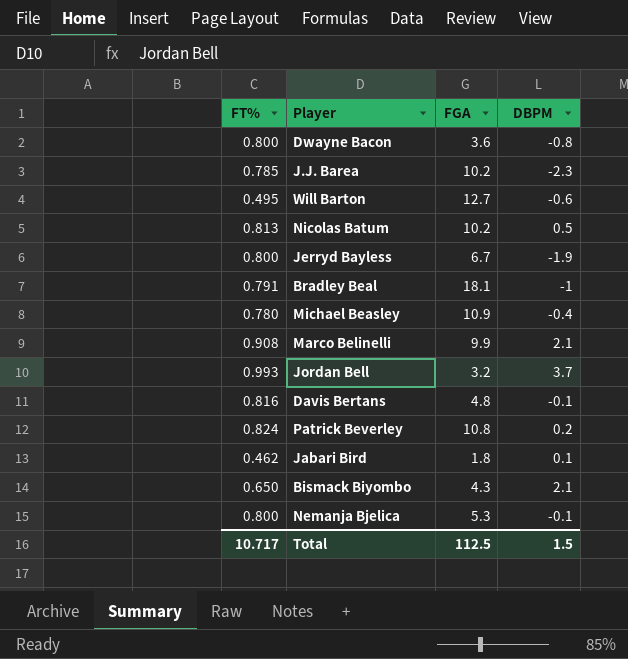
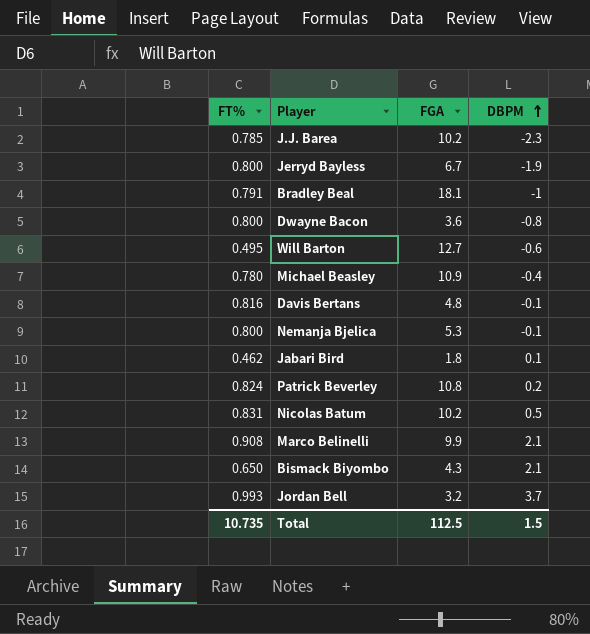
row order: none -> DBPM ascending
Nicolas Batum | FT%: 0.813 -> 0.831
Total | FT%: 10.717 -> 10.735

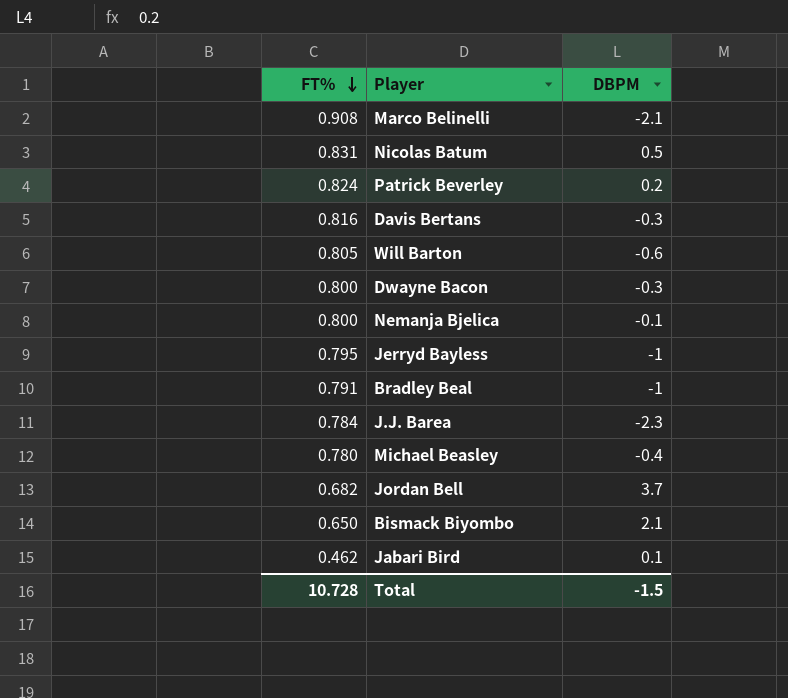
row order: DBPM ascending -> FT% descending
column FGA | position: 3 -> none
Marco Belinelli | DBPM: 2.1 -> -2.1
Davis Bertans | DBPM: -0.1 -> -0.3
Will Barton | FT%: 0.495 -> 0.805
Dwayne Bacon | DBPM: -0.8 -> -0.3
Jerryd Bayless | FT%: 0.800 -> 0.795
Jerryd Bayless | DBPM: -1.9 -> -1
J.J. Barea | FT%: 0.785 -> 0.784
Jordan Bell | FT%: 0.993 -> 0.682
Total | FT%: 10.735 -> 10.728
Total | DBPM: 1.5 -> -1.5

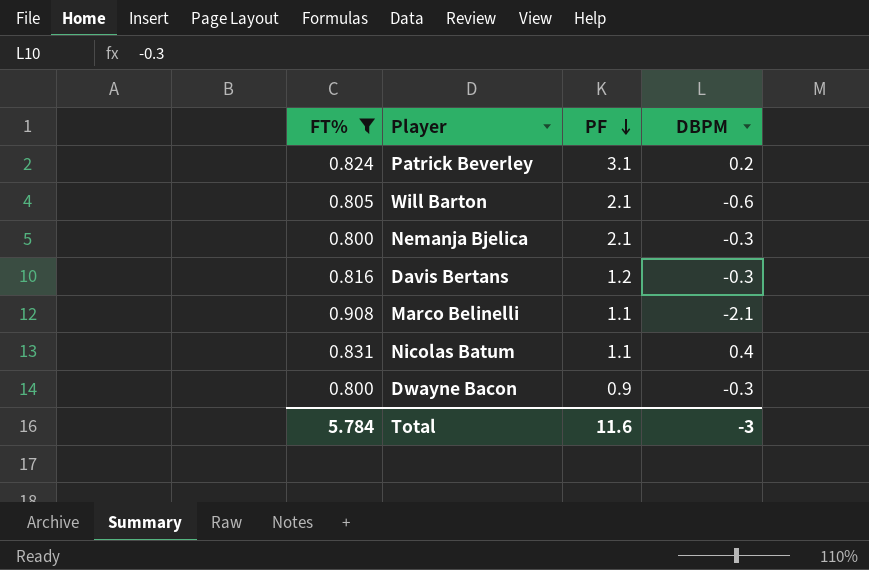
filter: none -> FT% >= 0.800
row order: FT% descending -> PF descending
column PF | position: none -> 3
Nemanja Bjelica | DBPM: -0.1 -> -0.3
Nicolas Batum | DBPM: 0.5 -> 0.4
Total | FT%: 10.728 -> 5.784
Total | DBPM: -1.5 -> -3

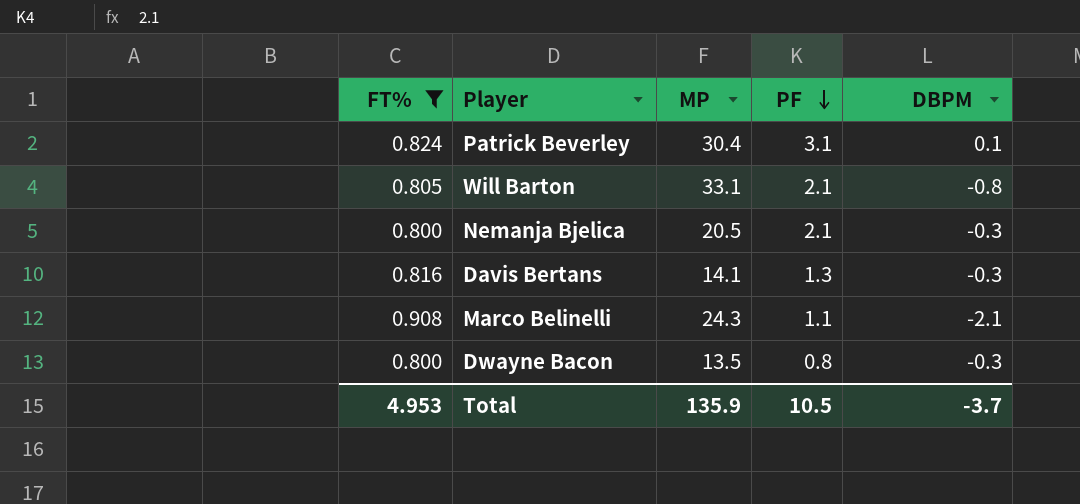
column MP | position: none -> 3
row Nicolas Batum: 0.831 | 1.1 | 0.4 -> none
Patrick Beverley | DBPM: 0.2 -> 0.1
Will Barton | DBPM: -0.6 -> -0.8
Davis Bertans | PF: 1.2 -> 1.3
Dwayne Bacon | PF: 0.9 -> 0.8
Total | FT%: 5.784 -> 4.953
Total | PF: 11.6 -> 10.5
Total | DBPM: -3 -> -3.7

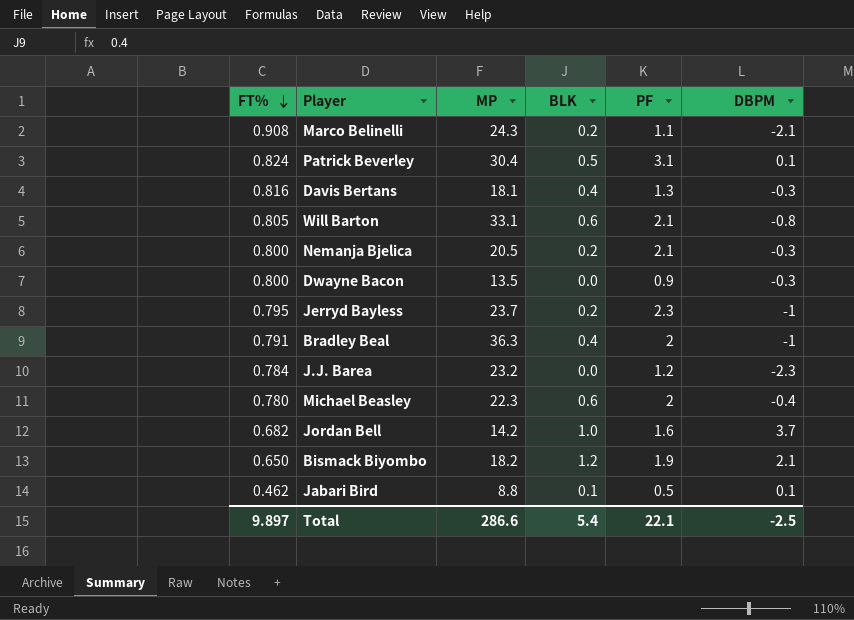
filter: FT% >= 0.800 -> none
row order: PF descending -> FT% descending
column BLK | position: none -> 4
Davis Bertans | MP: 14.1 -> 18.1
Dwayne Bacon | PF: 0.8 -> 0.9
Total | FT%: 4.953 -> 9.897
Total | MP: 135.9 -> 286.6
Total | PF: 10.5 -> 22.1
Total | DBPM: -3.7 -> -2.5

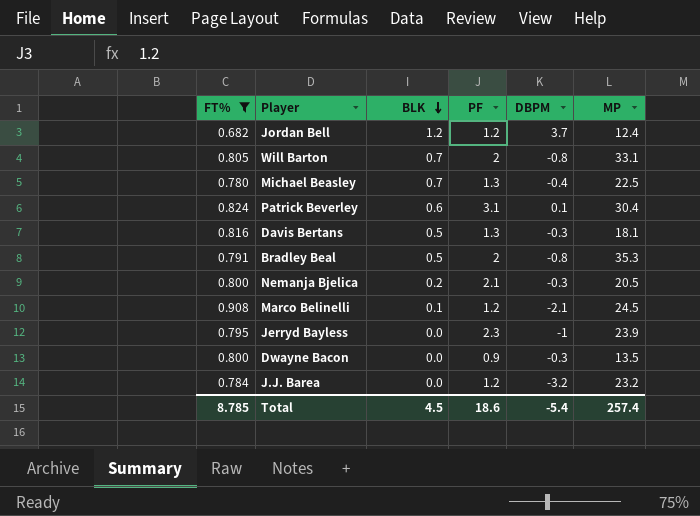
filter: none -> FT% >= 0.682
row order: FT% descending -> BLK descending
column MP | position: 3 -> 6
Jordan Bell | BLK: 1.0 -> 1.2
Jordan Bell | PF: 1.6 -> 1.2
Jordan Bell | MP: 14.2 -> 12.4
Will Barton | BLK: 0.6 -> 0.7
Will Barton | PF: 2.1 -> 2
Michael Beasley | BLK: 0.6 -> 0.7
Michael Beasley | PF: 2 -> 1.3
Michael Beasley | MP: 22.3 -> 22.5
Patrick Beverley | BLK: 0.5 -> 0.6
Davis Bertans | BLK: 0.4 -> 0.5
Bradley Beal | BLK: 0.4 -> 0.5
Bradley Beal | DBPM: -1 -> -0.8
Bradley Beal | MP: 36.3 -> 35.3
Marco Belinelli | BLK: 0.2 -> 0.1
Marco Belinelli | PF: 1.1 -> 1.2
Marco Belinelli | MP: 24.3 -> 24.5
Jerryd Bayless | BLK: 0.2 -> 0.0
Jerryd Bayless | MP: 23.7 -> 23.9
J.J. Barea | DBPM: -2.3 -> -3.2
Total | FT%: 9.897 -> 8.785
Total | BLK: 5.4 -> 4.5
Total | PF: 22.1 -> 18.6
Total | DBPM: -2.5 -> -5.4
Total | MP: 286.6 -> 257.4

